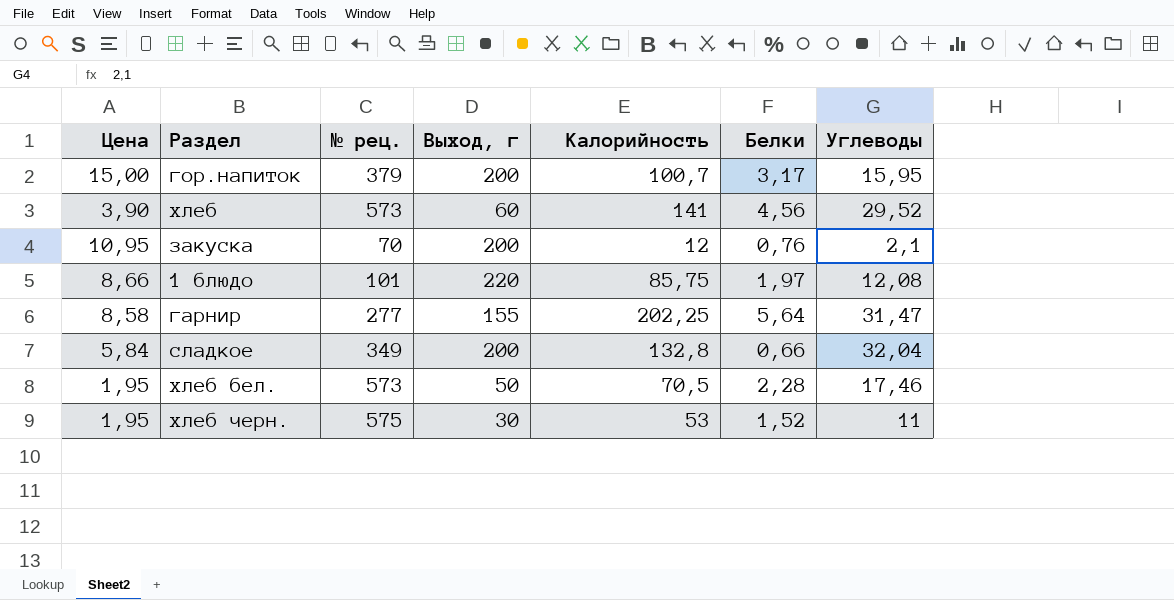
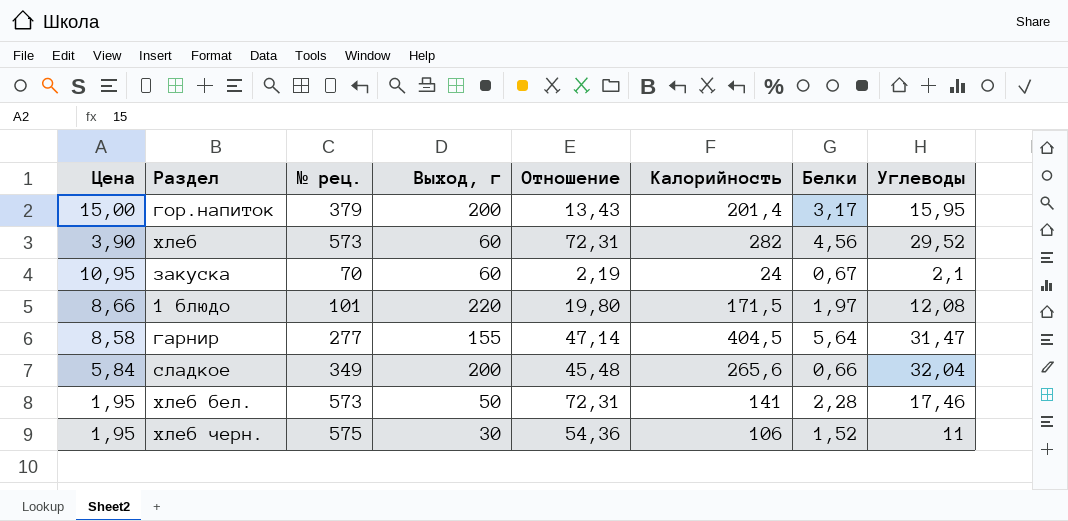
column Отношение | formula: none -> [Калорийность] / [Цена]
гор.напиток | Калорийность: 100,7 -> 201,4
хлеб | Калорийность: 141 -> 282
закуска | Выход, г: 200 -> 60
закуска | Калорийность: 12 -> 24
закуска | Белки: 0,76 -> 0,67
1 блюдо | Калорийность: 85,75 -> 171,5
гарнир | Калорийность: 202,25 -> 404,5
сладкое | Калорийность: 132,8 -> 265,6
хлеб бел. | Калорийность: 70,5 -> 141
хлеб черн. | Калорийность: 53 -> 106

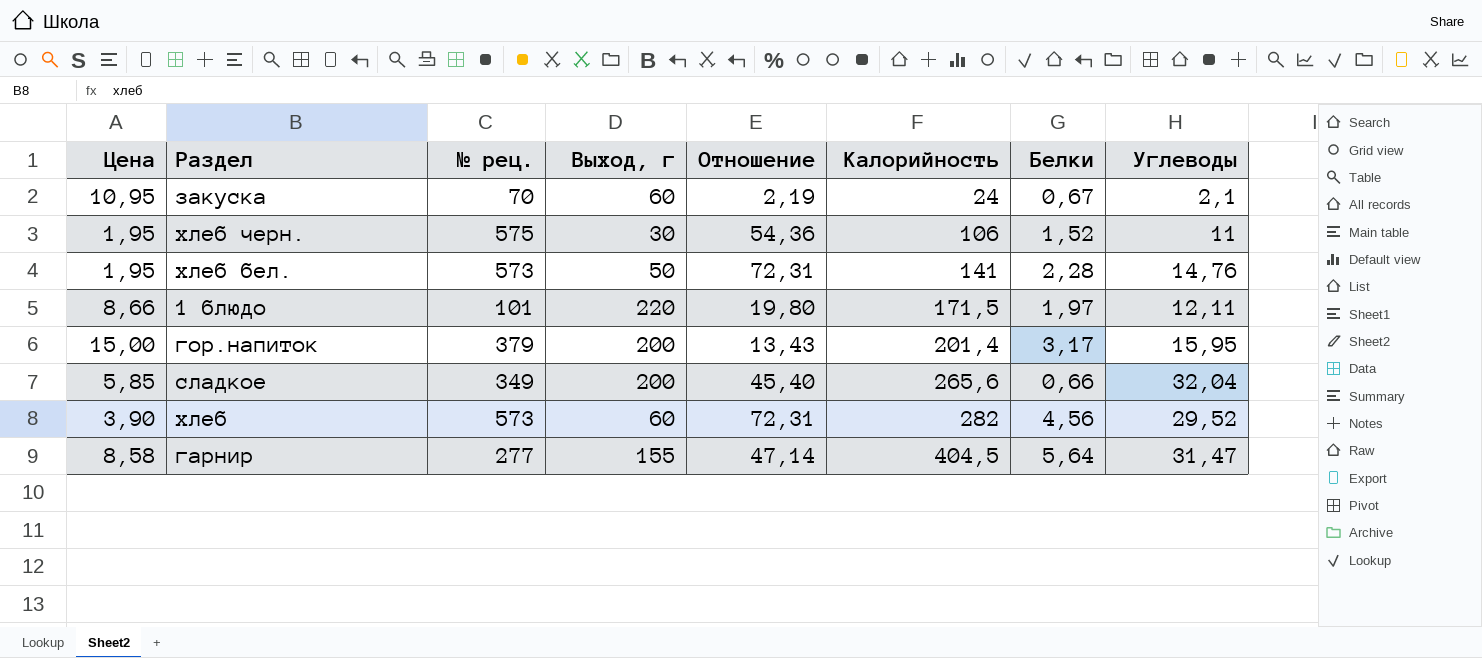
row order: none -> Калорийность ascending
хлеб бел. | Углеводы: 17,46 -> 14,76
1 блюдо | Углеводы: 12,08 -> 12,11
сладкое | Цена: 5,84 -> 5,85
сладкое | Отношение: 45,48 -> 45,40

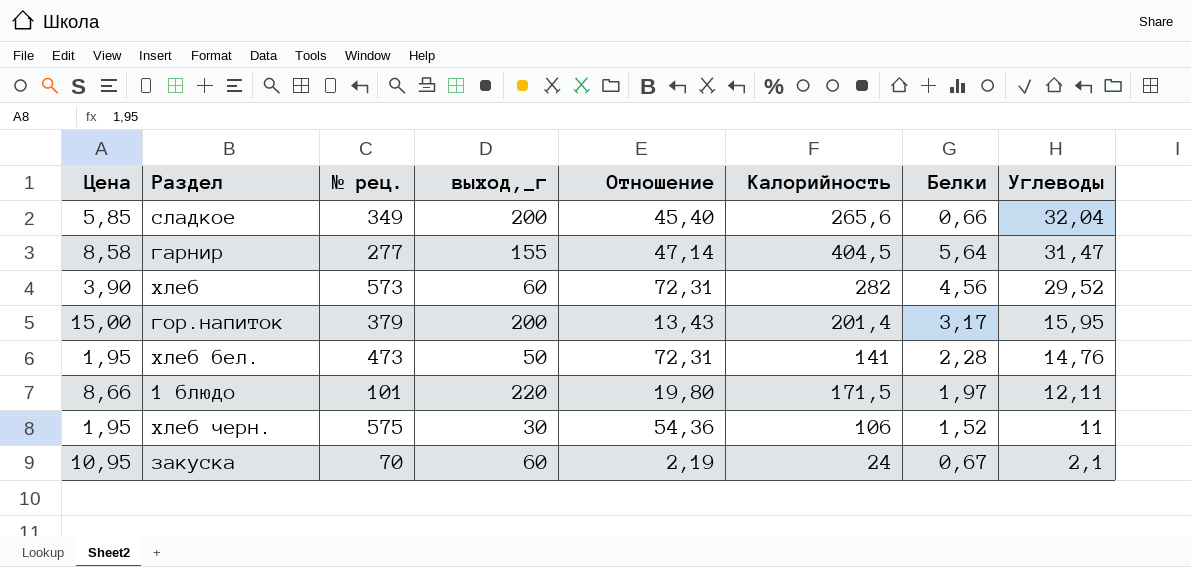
row order: Калорийность ascending -> Углеводы descending
column name: Выход, г -> выход,_г
хлеб бел. | № рец.: 573 -> 473

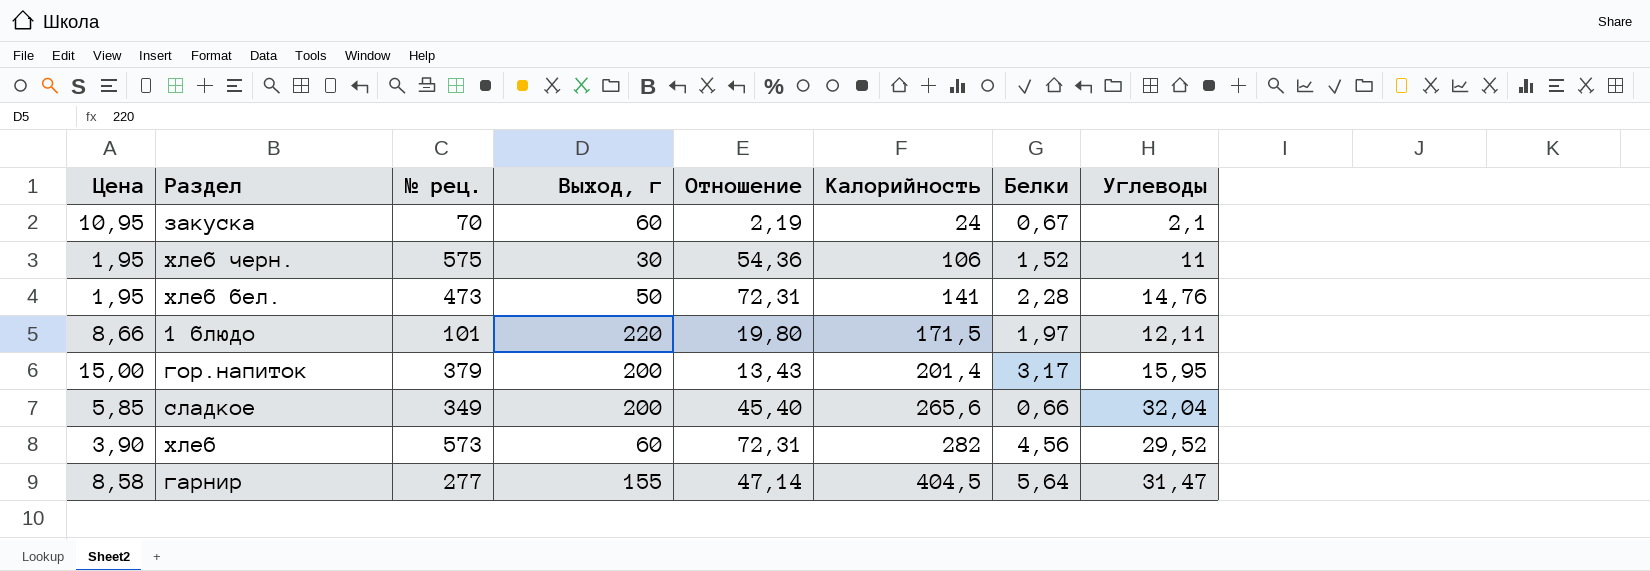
row order: Углеводы descending -> Калорийность ascending
column name: выход,_г -> Выход, г

